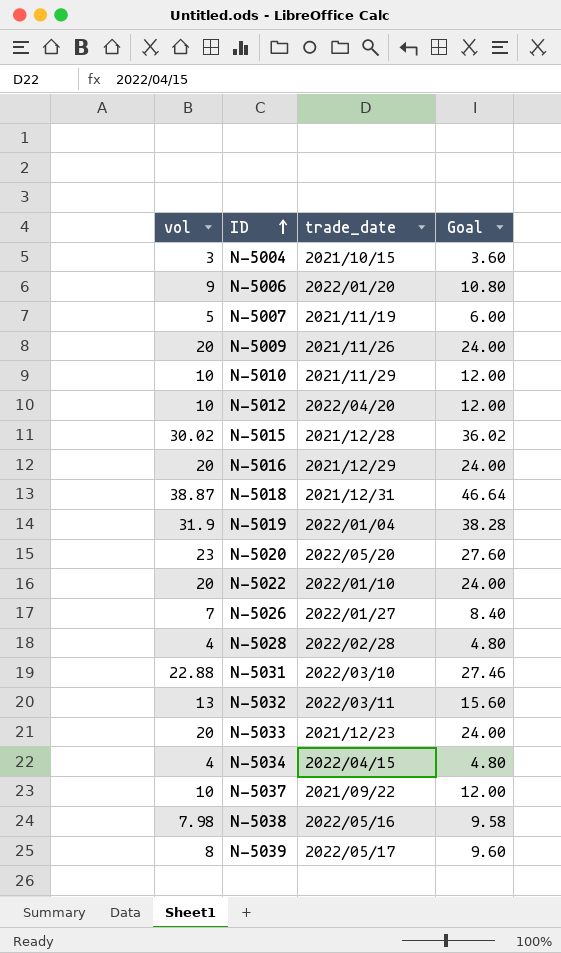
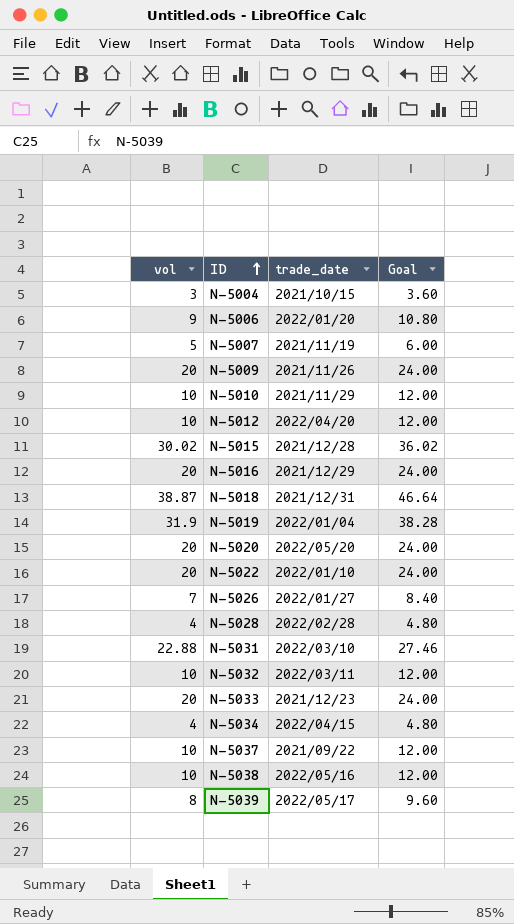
N-5020 | vol: 23 -> 20
N-5020 | Goal: 27.60 -> 24.00
N-5032 | vol: 13 -> 10
N-5032 | Goal: 15.60 -> 12.00
N-5038 | vol: 7.98 -> 10
N-5038 | Goal: 9.58 -> 12.00

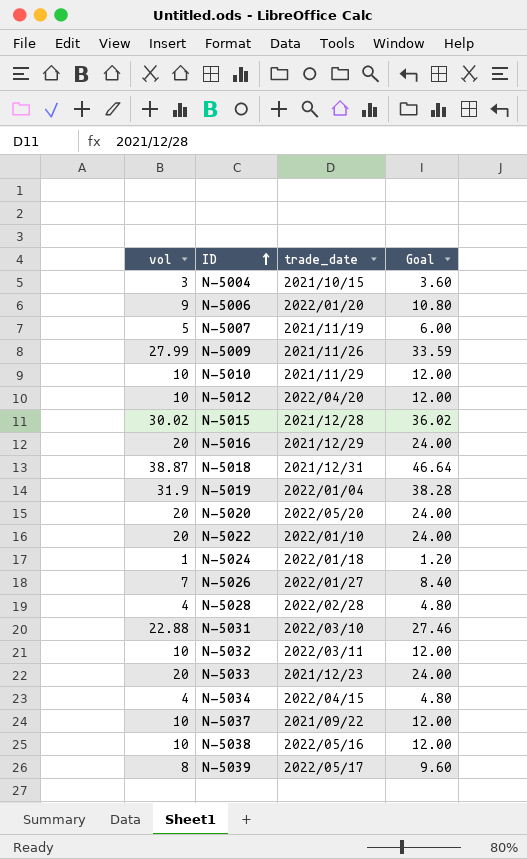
N-5009 | vol: 20 -> 27.99
N-5009 | Goal: 24.00 -> 33.59
row N-5024: none -> 1 | 2022/01/18 | 1.20

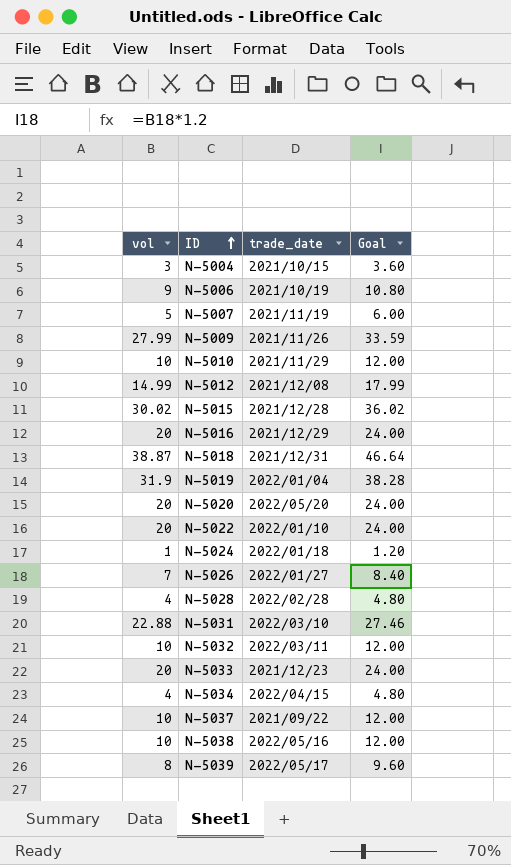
N-5006 | trade_date: 2022/01/20 -> 2021/10/19
N-5012 | vol: 10 -> 14.99
N-5012 | trade_date: 2022/04/20 -> 2021/12/08
N-5012 | Goal: 12.00 -> 17.99

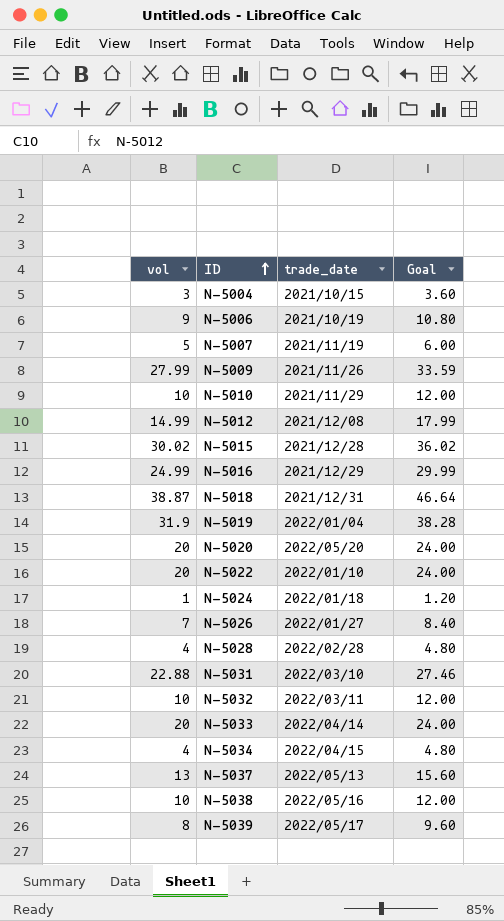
N-5016 | vol: 20 -> 24.99
N-5016 | Goal: 24.00 -> 29.99
N-5033 | trade_date: 2021/12/23 -> 2022/04/14
N-5037 | vol: 10 -> 13
N-5037 | trade_date: 2021/09/22 -> 2022/05/13
N-5037 | Goal: 12.00 -> 15.60

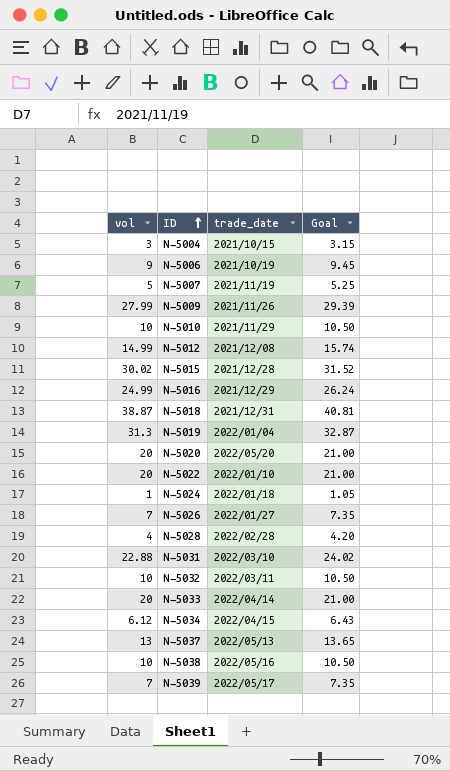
column Goal | formula: [vol] * 1.2 -> [vol] * 1.05
N-5019 | vol: 31.9 -> 31.3
N-5034 | vol: 4 -> 6.12
N-5039 | vol: 8 -> 7

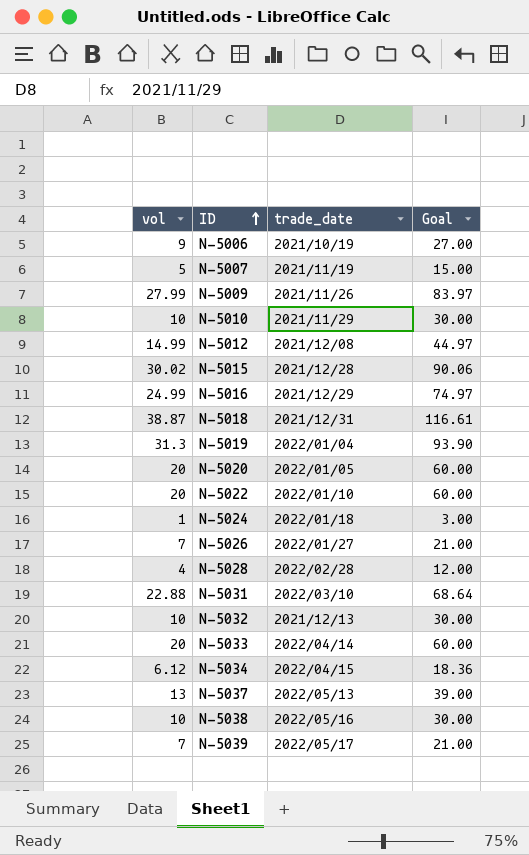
column Goal | formula: [vol] * 1.05 -> [vol] * 3
row N-5004: 3 | 2021/10/15 | 3.15 -> none
N-5020 | trade_date: 2022/05/20 -> 2022/01/05
N-5032 | trade_date: 2022/03/11 -> 2021/12/13

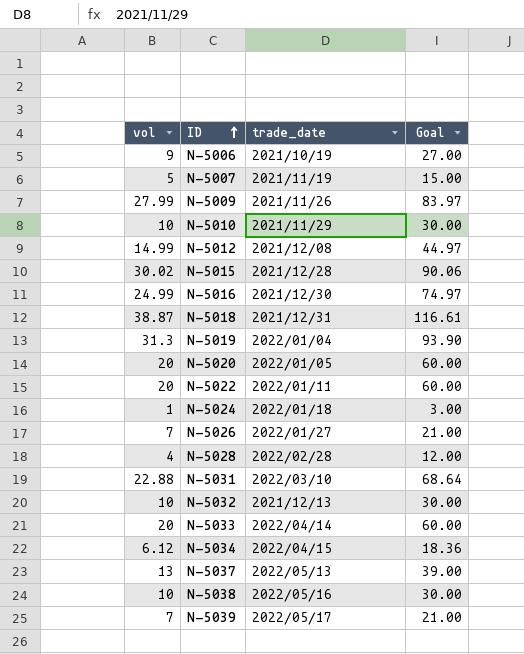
N-5016 | trade_date: 2021/12/29 -> 2021/12/30
N-5022 | trade_date: 2022/01/10 -> 2022/01/11

